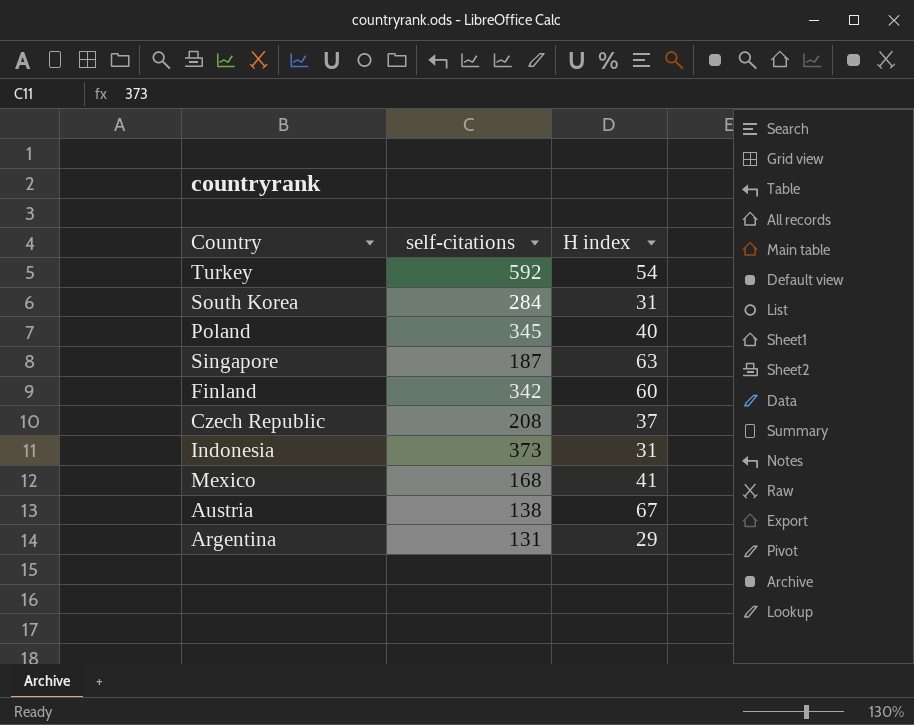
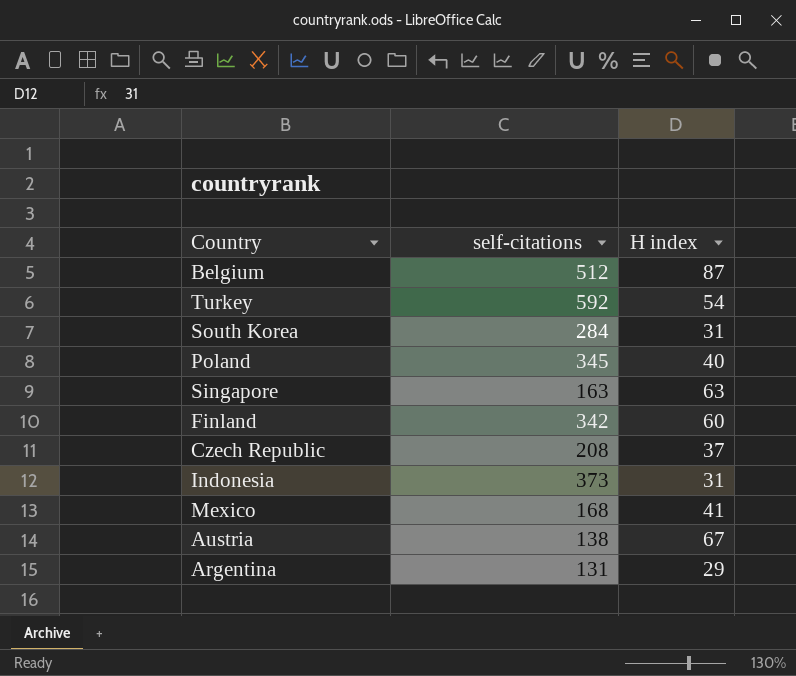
row Belgium: none -> 512 | 87
Singapore | self-citations: 187 -> 163

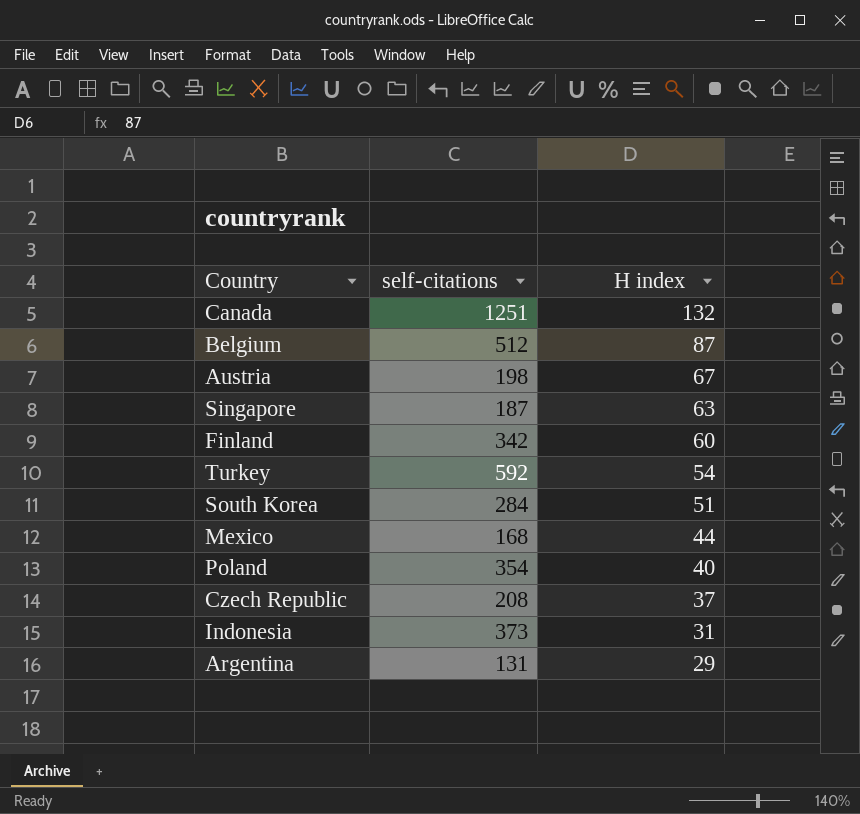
row order: none -> H index descending
row Canada: none -> 1251 | 132
Austria | self-citations: 138 -> 198
Singapore | self-citations: 163 -> 187
South Korea | H index: 31 -> 51
Mexico | H index: 41 -> 44
Poland | self-citations: 345 -> 354

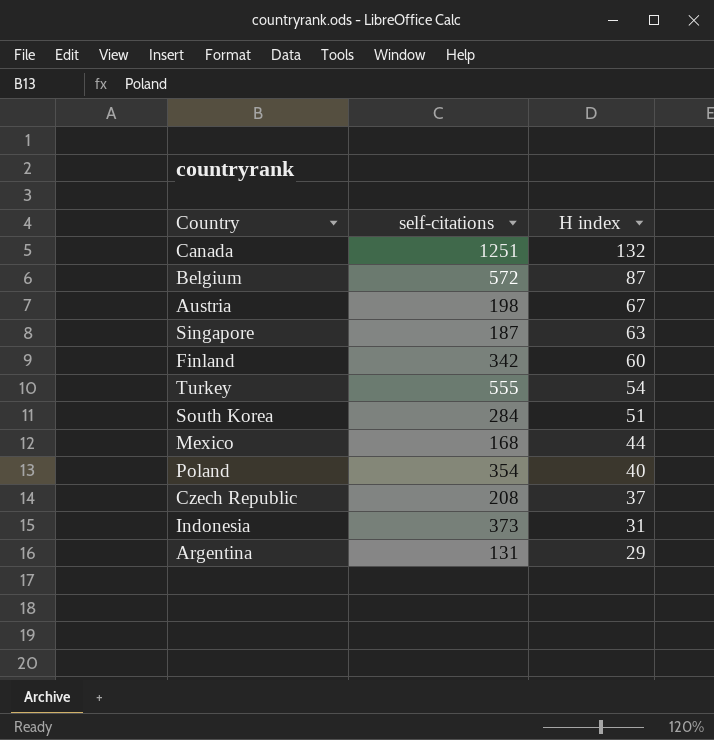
Belgium | self-citations: 512 -> 572
Turkey | self-citations: 592 -> 555

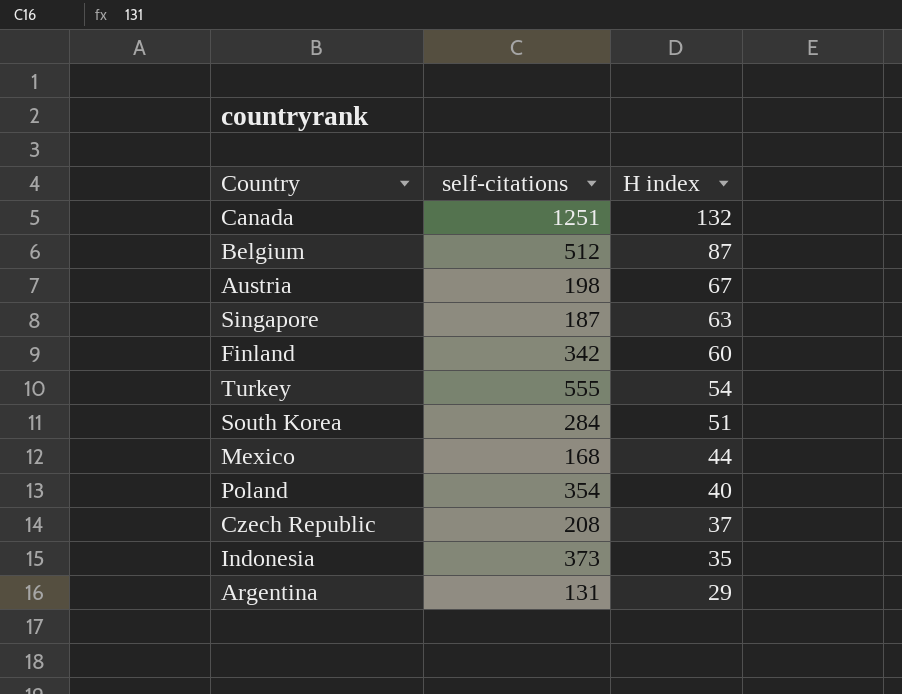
Belgium | self-citations: 572 -> 512
Indonesia | H index: 31 -> 35

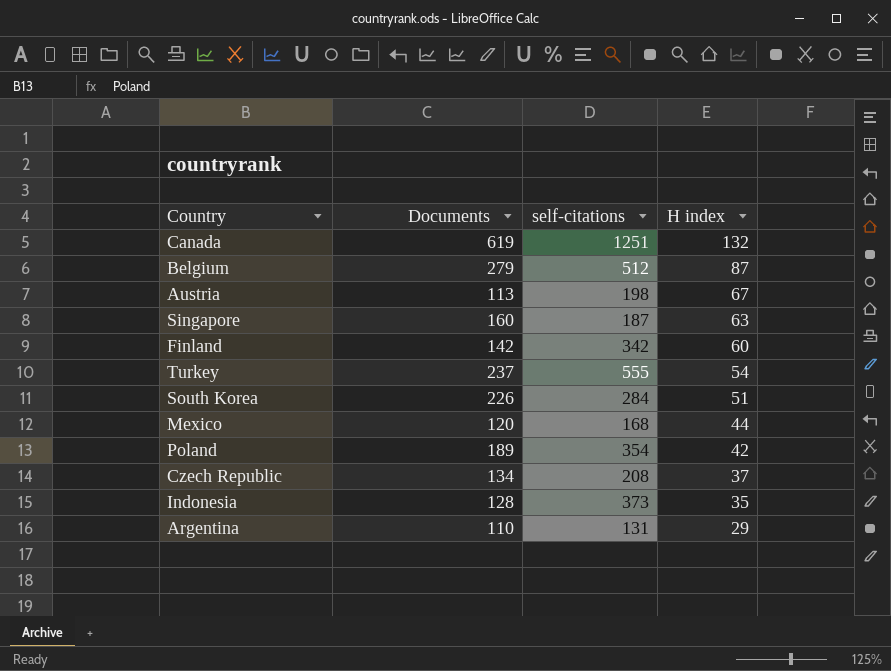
column Documents | position: none -> 2
Poland | H index: 40 -> 42

